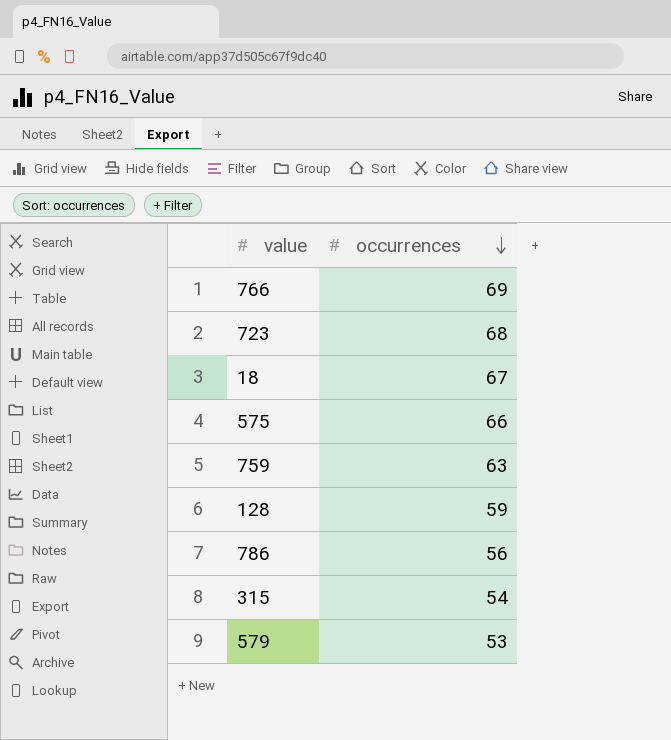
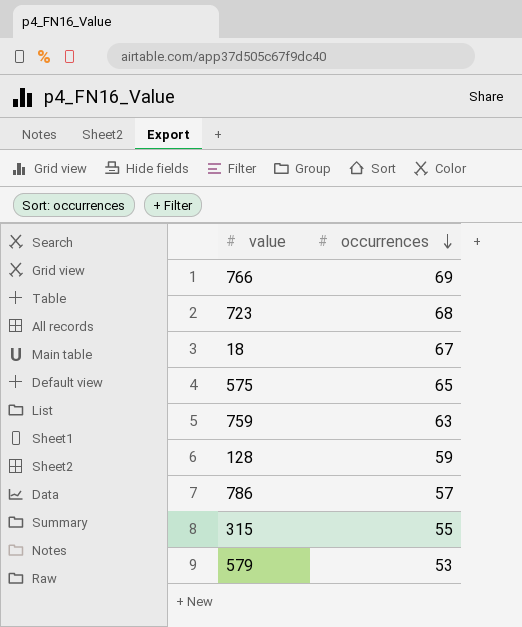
575 | occurrences: 66 -> 65
786 | occurrences: 56 -> 57
315 | occurrences: 54 -> 55

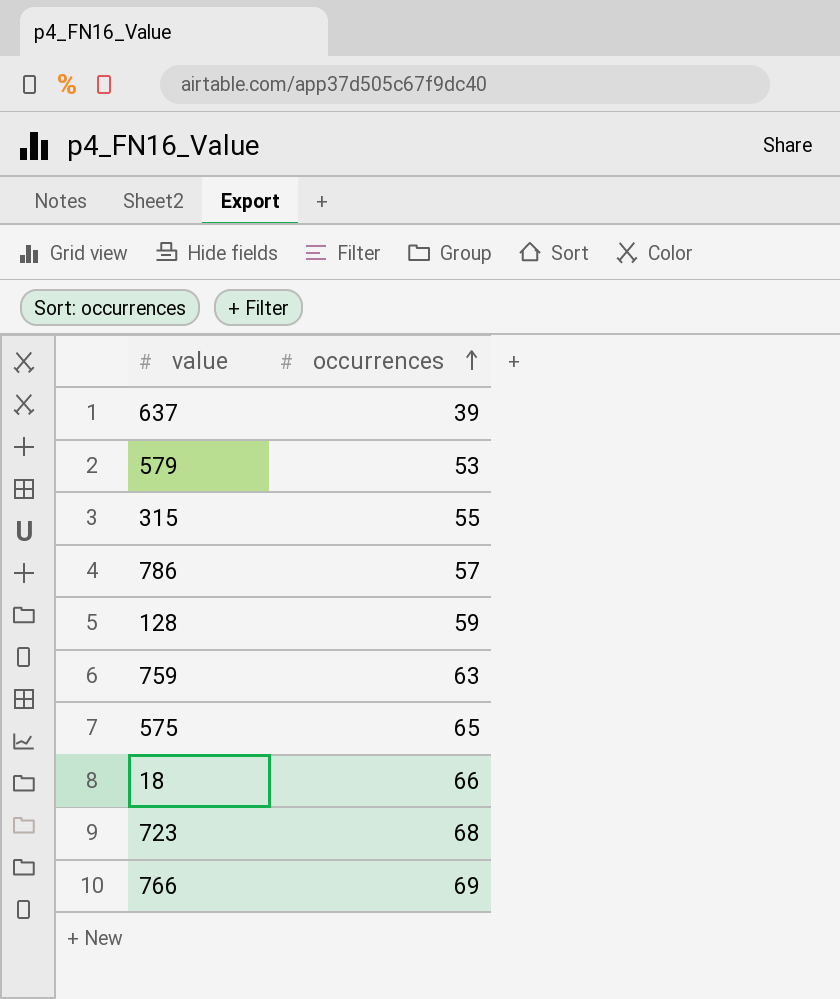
row order: occurrences descending -> occurrences ascending
row 637: none -> 39
18 | occurrences: 67 -> 66

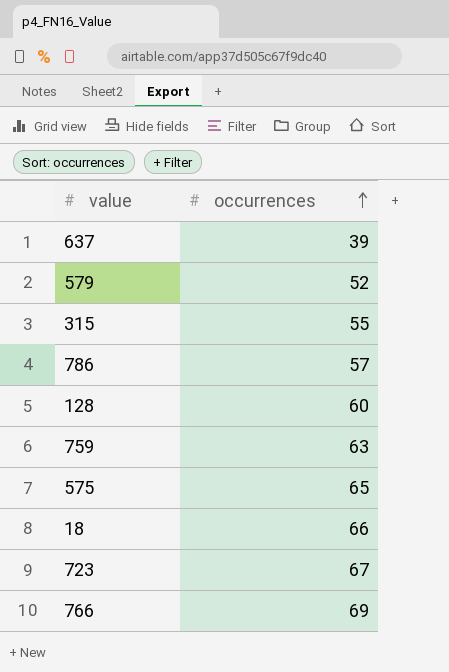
579 | occurrences: 53 -> 52
128 | occurrences: 59 -> 60
723 | occurrences: 68 -> 67

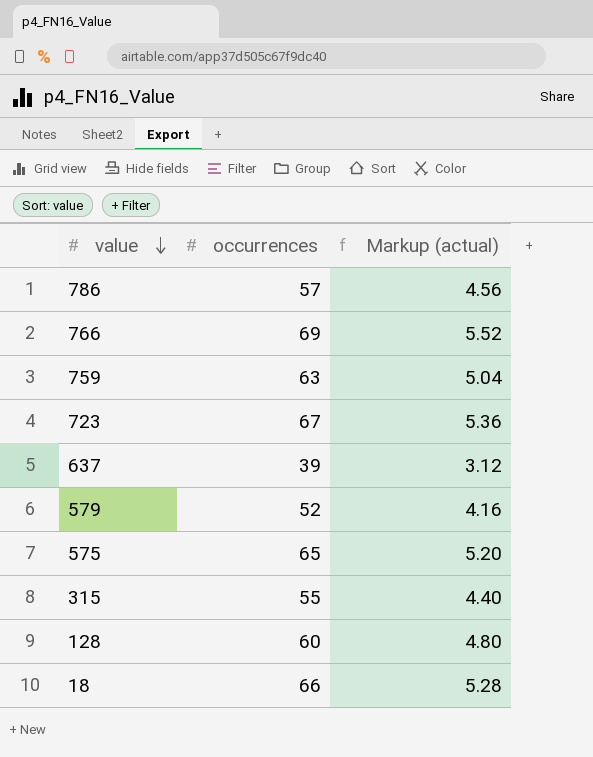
row order: occurrences ascending -> value descending
column Markup (actual) | formula: none -> [occurrences] * 0.08

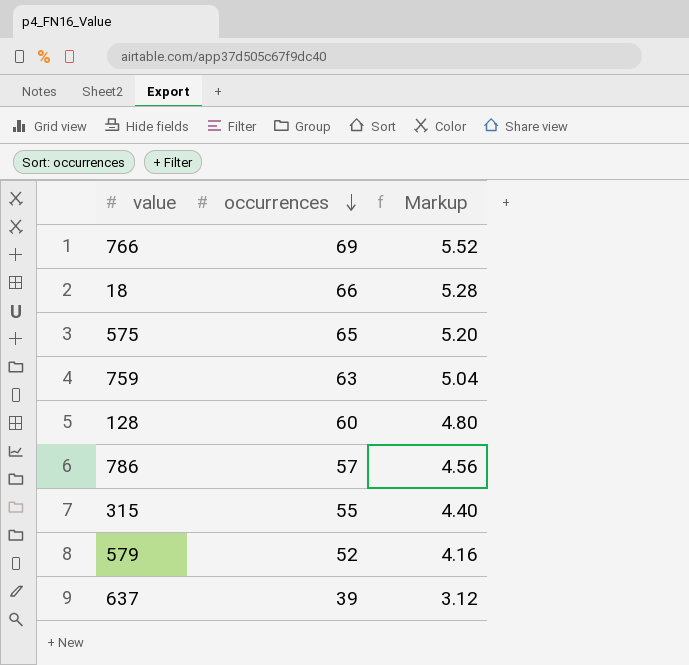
row order: value descending -> occurrences descending
column name: Markup (actual) -> Markup
row 723: 67 | 5.36 -> none

